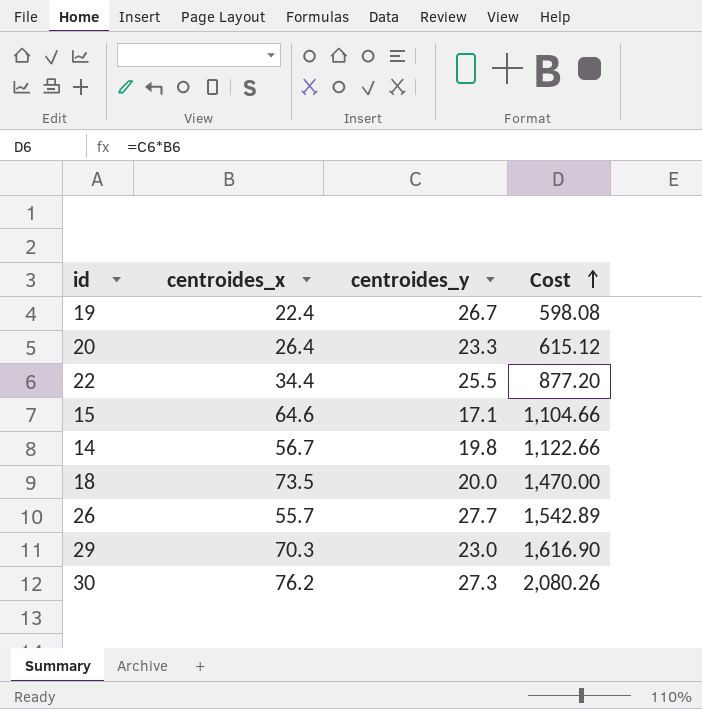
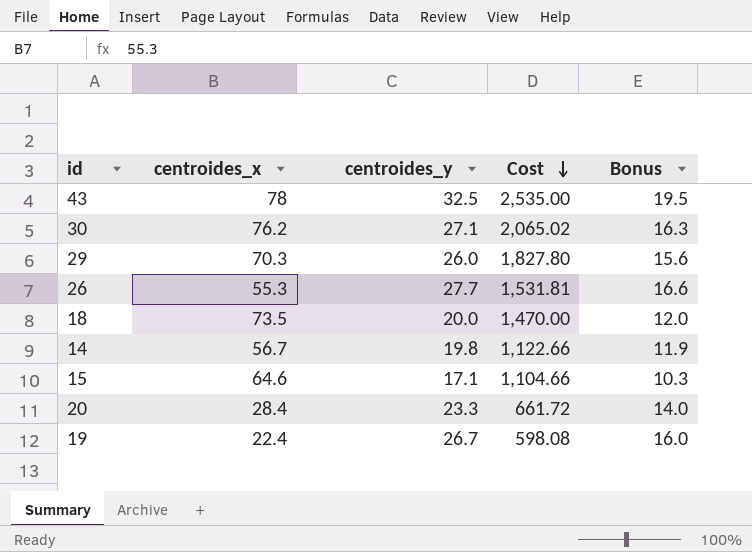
row order: Cost ascending -> Cost descending
column Bonus | formula: none -> [centroides_y] * 0.6
row 22: 34.4 | 25.5 | 877.20 -> none
row 43: none -> 78 | 32.5 | 2,535.00 | 19.5
30 | centroides_y: 27.3 -> 27.1
30 | Cost: 2,080.26 -> 2,065.02
29 | centroides_y: 23.0 -> 26.0
29 | Cost: 1,616.90 -> 1,827.80
26 | centroides_x: 55.7 -> 55.3
26 | Cost: 1,542.89 -> 1,531.81
20 | centroides_x: 26.4 -> 28.4
20 | Cost: 615.12 -> 661.72

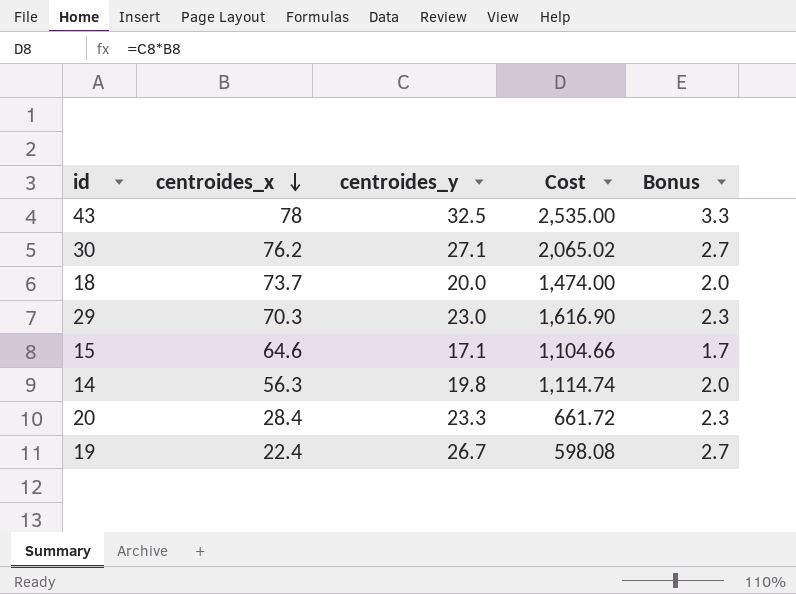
row order: Cost descending -> centroides_x descending
column Bonus | formula: [centroides_y] * 0.6 -> [centroides_y] * 0.1
row 26: 55.3 | 27.7 | 1,531.81 | 16.6 -> none
18 | centroides_x: 73.5 -> 73.7
18 | Cost: 1,470.00 -> 1,474.00
29 | centroides_y: 26.0 -> 23.0
29 | Cost: 1,827.80 -> 1,616.90
14 | centroides_x: 56.7 -> 56.3
14 | Cost: 1,122.66 -> 1,114.74

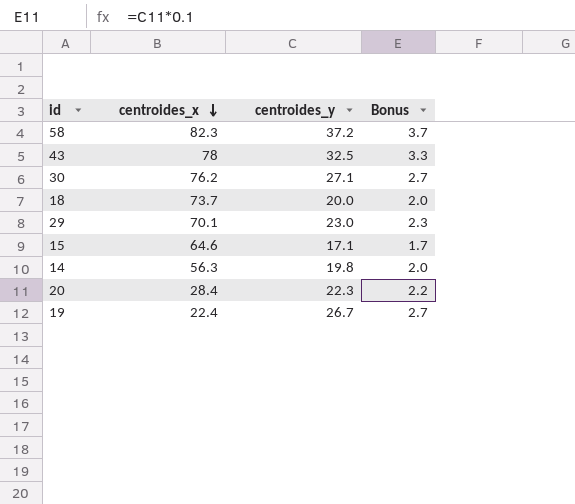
column Cost | formula: [centroides_x] * [centroides_y] -> none
row 58: none -> 82.3 | 37.2 | 3.7
29 | centroides_x: 70.3 -> 70.1
20 | centroides_y: 23.3 -> 22.3
20 | Bonus: 2.3 -> 2.2

